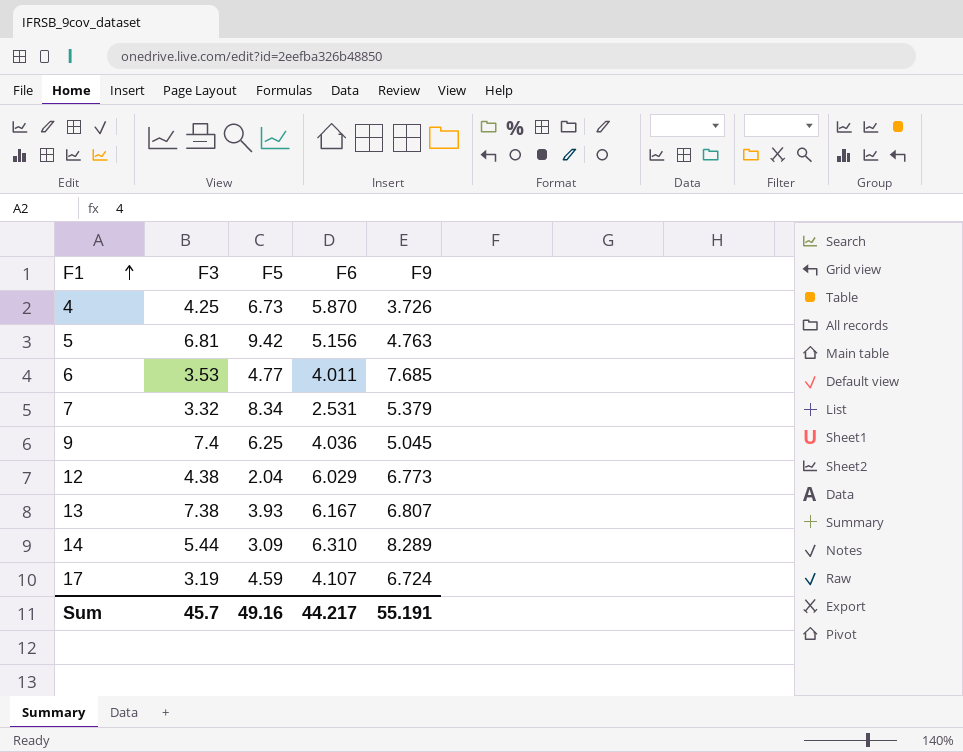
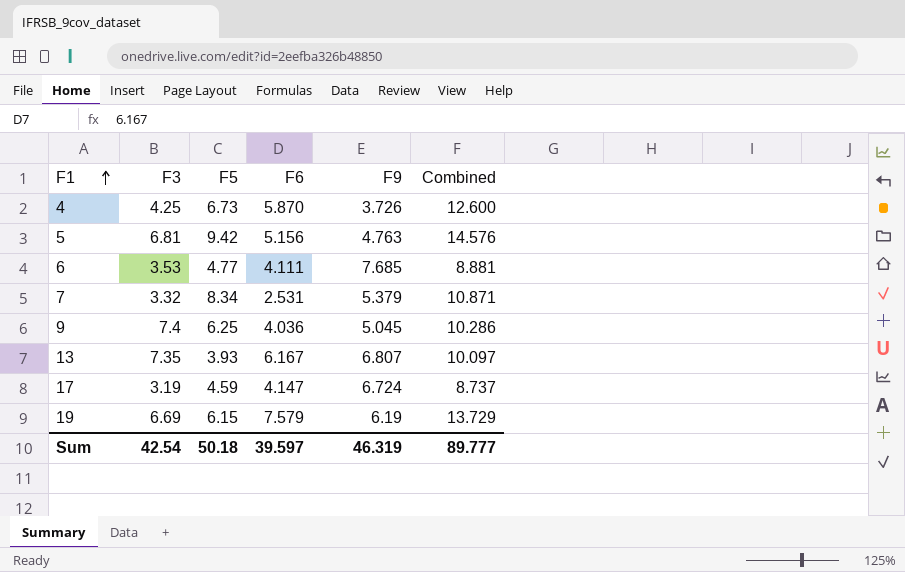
column Combined | formula: none -> [F5] + [F6]
row 12: 4.38 | 2.04 | 6.029 | 6.773 -> none
row 14: 5.44 | 3.09 | 6.310 | 8.289 -> none
6 | F6: 4.011 -> 4.111
13 | F3: 7.38 -> 7.35
17 | F6: 4.107 -> 4.147
row 19: none -> 6.69 | 6.15 | 7.579 | 6.19 | 13.729
Sum | F3: 45.7 -> 42.54
Sum | F5: 49.16 -> 50.18
Sum | F6: 44.217 -> 39.597
Sum | F9: 55.191 -> 46.319

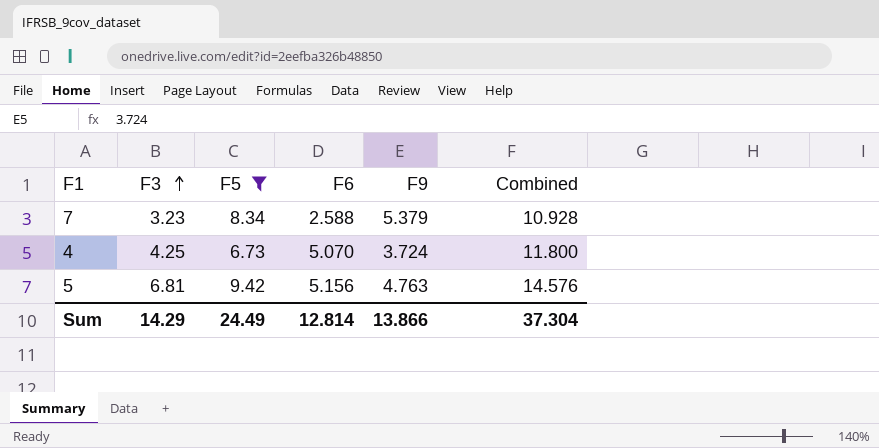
filter: none -> F5 >= 6.73
row order: F1 ascending -> F3 ascending
7 | F3: 3.32 -> 3.23
7 | F6: 2.531 -> 2.588
7 | Combined: 10.871 -> 10.928
4 | F6: 5.870 -> 5.070
4 | F9: 3.726 -> 3.724
4 | Combined: 12.600 -> 11.800
Sum | F3: 42.54 -> 14.29
Sum | F5: 50.18 -> 24.49
Sum | F6: 39.597 -> 12.814
Sum | F9: 46.319 -> 13.866
Sum | Combined: 89.777 -> 37.304

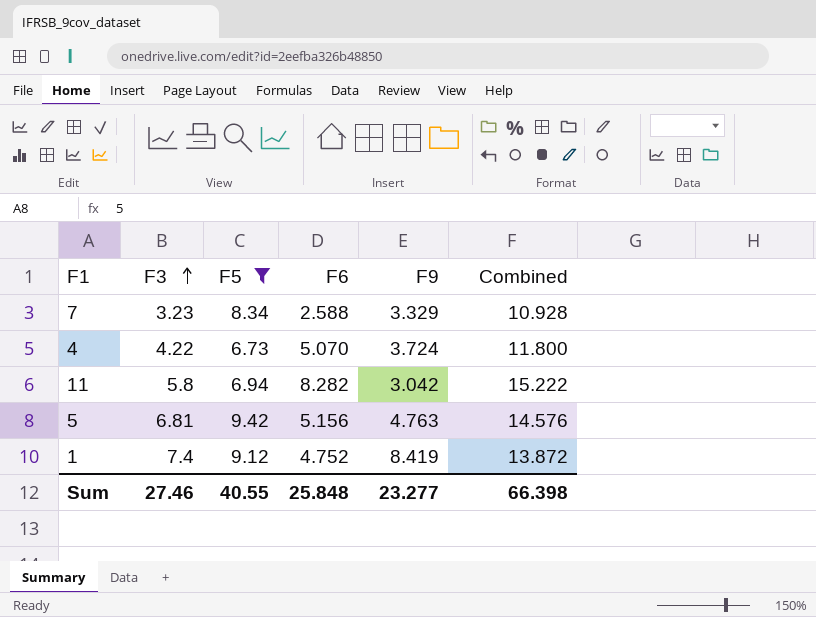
7 | F9: 5.379 -> 3.329
4 | F3: 4.25 -> 4.22
row 11: none -> 5.8 | 6.94 | 8.282 | 3.042 | 15.222
row 1: none -> 7.4 | 9.12 | 4.752 | 8.419 | 13.872
Sum | F3: 14.29 -> 27.46
Sum | F5: 24.49 -> 40.55
Sum | F6: 12.814 -> 25.848
Sum | F9: 13.866 -> 23.277
Sum | Combined: 37.304 -> 66.398

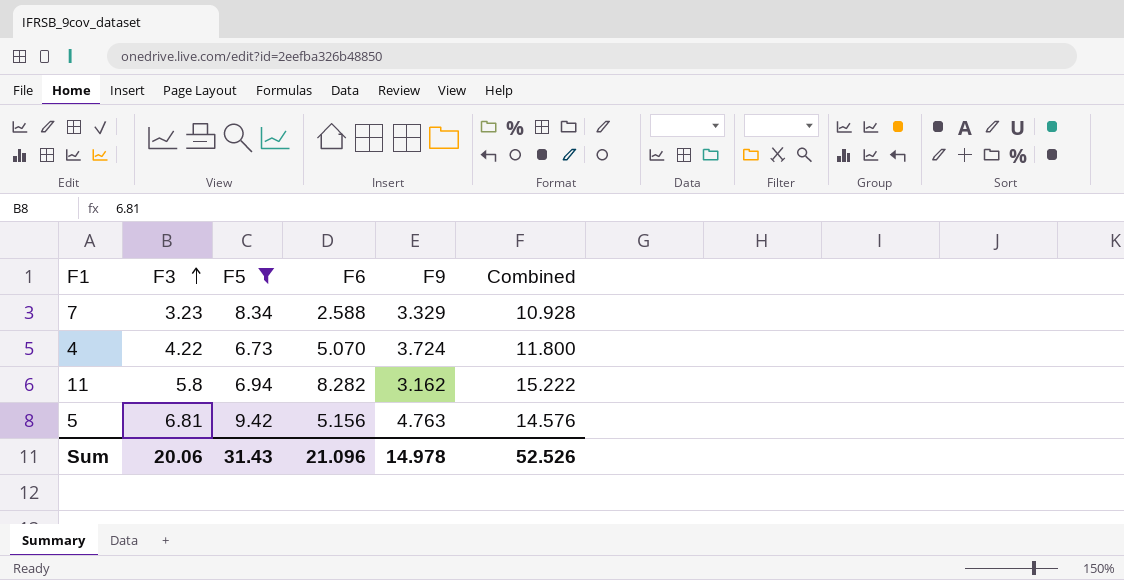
row 1: 7.4 | 9.12 | 4.752 | 8.419 | 13.872 -> none
11 | F9: 3.042 -> 3.162
Sum | F3: 27.46 -> 20.06
Sum | F5: 40.55 -> 31.43
Sum | F6: 25.848 -> 21.096
Sum | F9: 23.277 -> 14.978
Sum | Combined: 66.398 -> 52.526

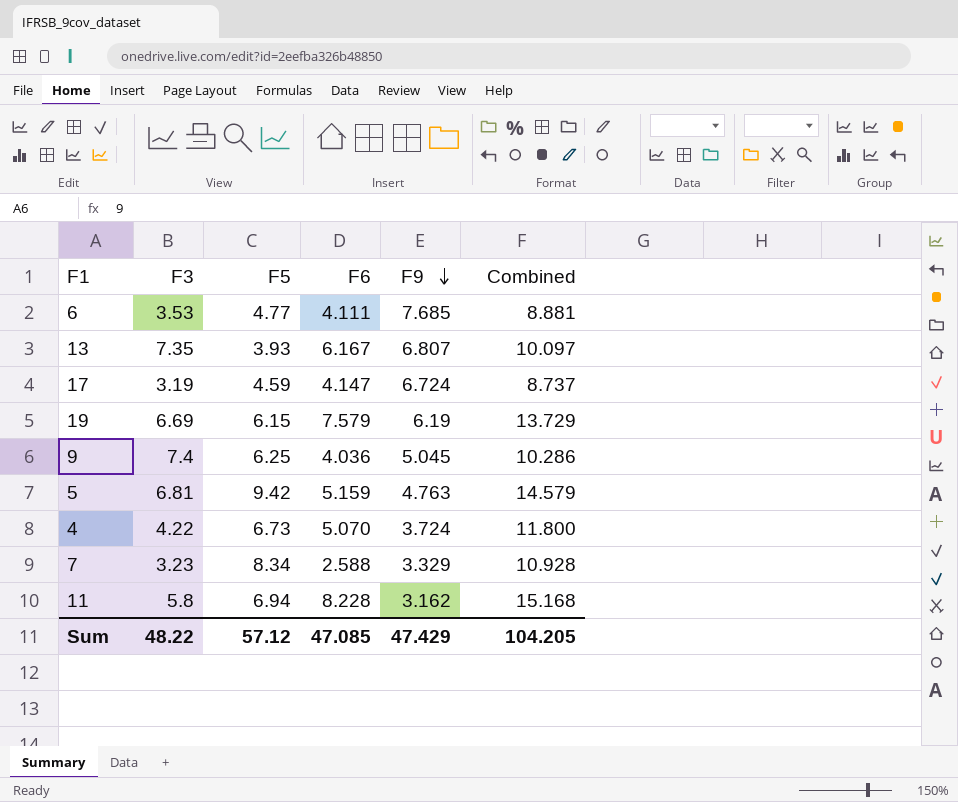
filter: F5 >= 6.73 -> none
row order: F3 ascending -> F9 descending
5 | F6: 5.156 -> 5.159
5 | Combined: 14.576 -> 14.579
11 | F6: 8.282 -> 8.228
11 | Combined: 15.222 -> 15.168
Sum | F3: 20.06 -> 48.22
Sum | F5: 31.43 -> 57.12
Sum | F6: 21.096 -> 47.085
Sum | F9: 14.978 -> 47.429
Sum | Combined: 52.526 -> 104.205

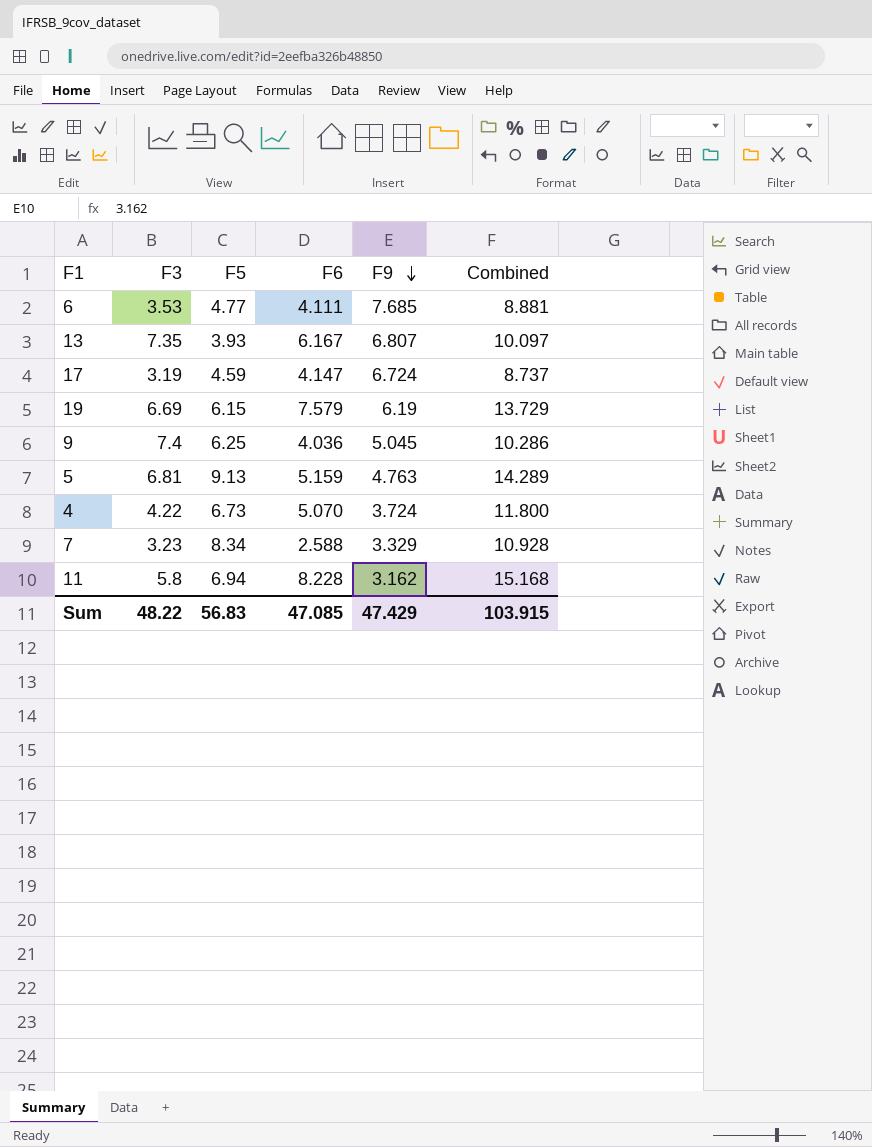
5 | F5: 9.42 -> 9.13
5 | Combined: 14.579 -> 14.289
Sum | F5: 57.12 -> 56.83
Sum | Combined: 104.205 -> 103.915

